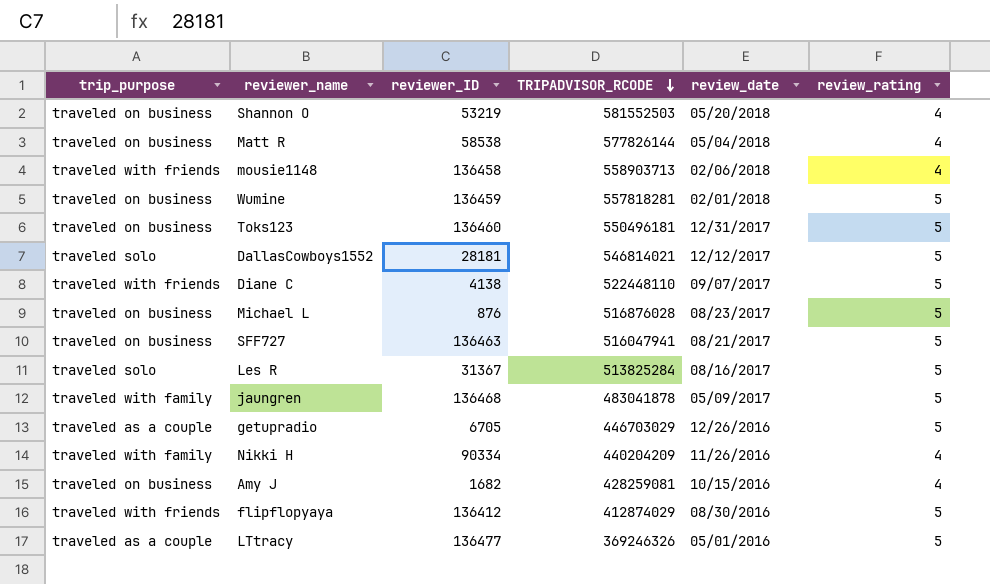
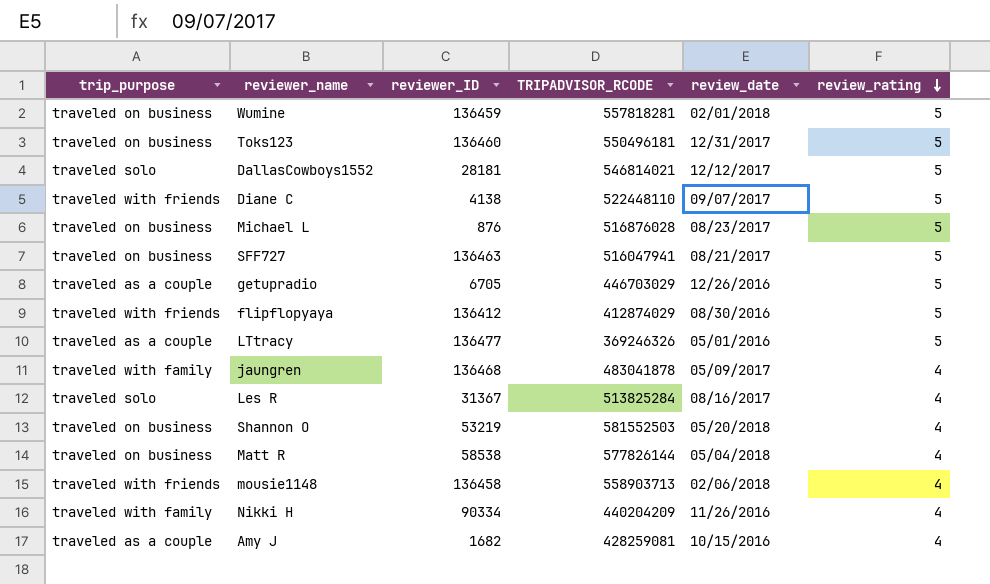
row order: TRIPADVISOR_RCODE descending -> review_rating descending
jaungren | review_rating: 5 -> 4
Les R | review_rating: 5 -> 4
Amy J | trip_purpose: traveled on business -> traveled as a couple

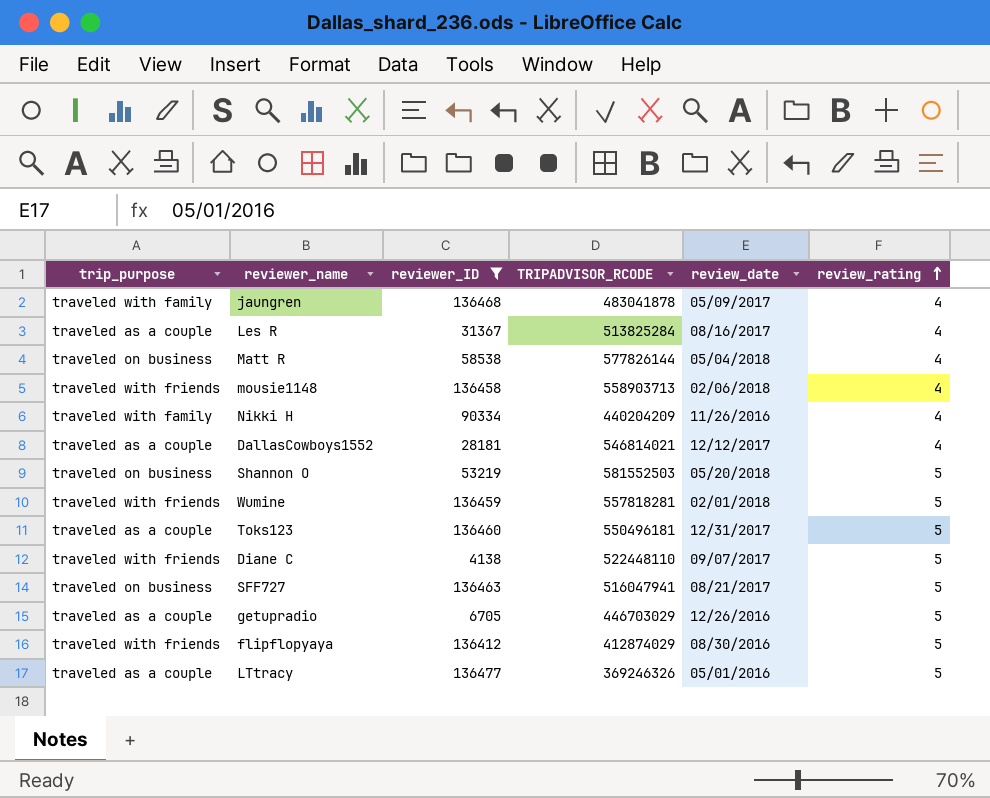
filter: none -> reviewer_ID >= 4138
row order: review_rating descending -> review_rating ascending
Les R | trip_purpose: traveled solo -> traveled as a couple
DallasCowboys1552 | trip_purpose: traveled solo -> traveled as a couple
DallasCowboys1552 | review_rating: 5 -> 4
Shannon O | review_rating: 4 -> 5
Wumine | trip_purpose: traveled on business -> traveled with friends
Toks123 | trip_purpose: traveled on business -> traveled as a couple

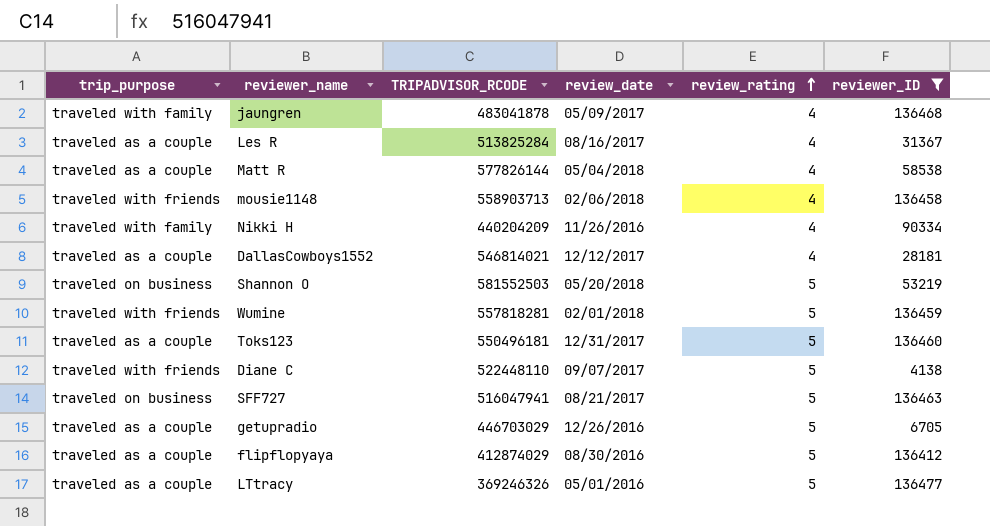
column reviewer_ID | position: 3 -> 6
Matt R | trip_purpose: traveled on business -> traveled as a couple
flipflopyaya | trip_purpose: traveled with friends -> traveled as a couple

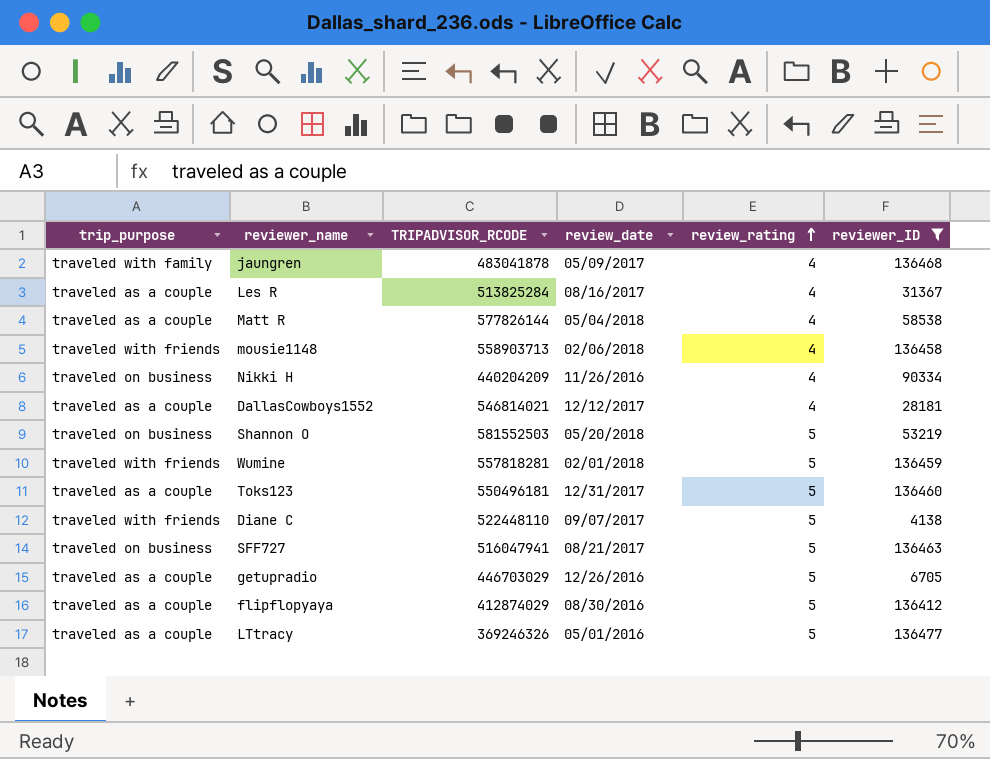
Nikki H | trip_purpose: traveled with family -> traveled on business

